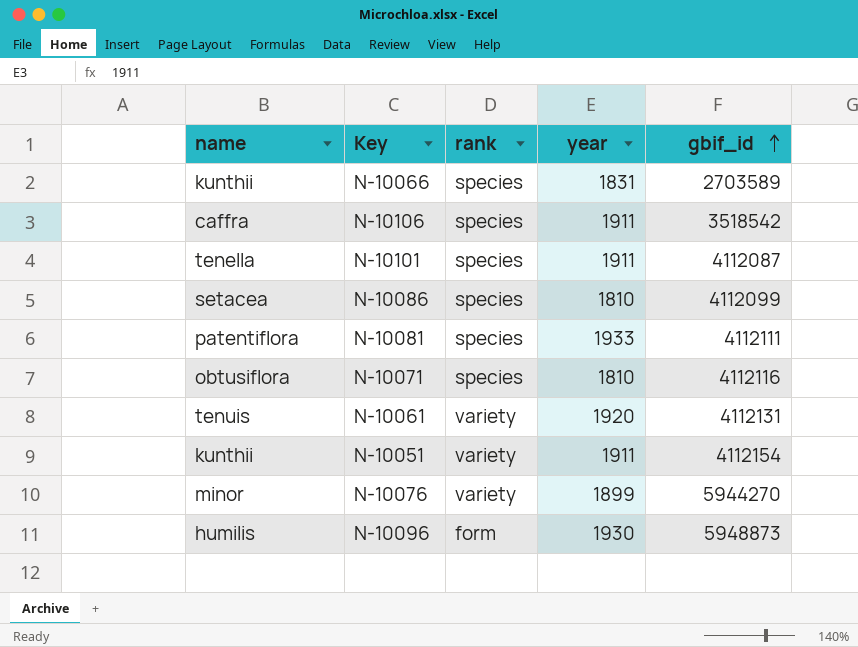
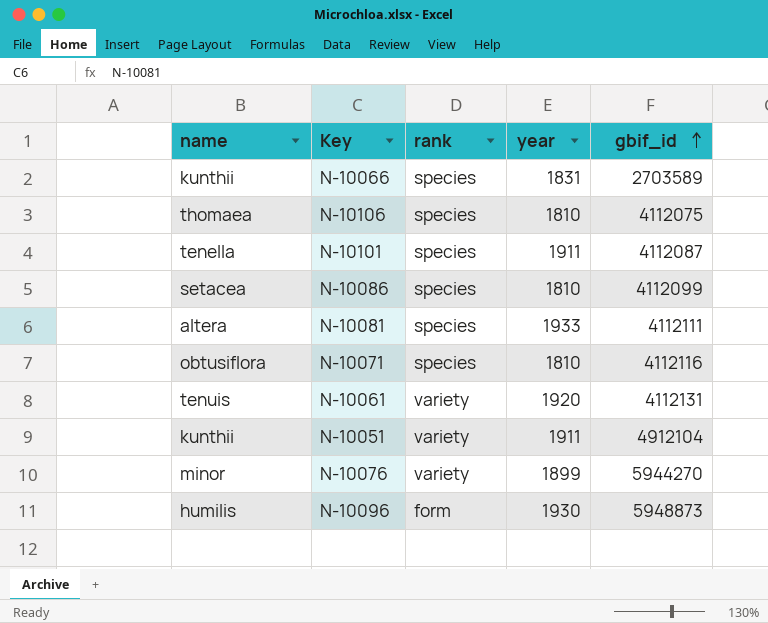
N-10106 | name: caffra -> thomaea
N-10106 | year: 1911 -> 1810
N-10106 | gbif_id: 3518542 -> 4112075
N-10081 | name: patentiflora -> altera
N-10051 | gbif_id: 4112154 -> 4912104

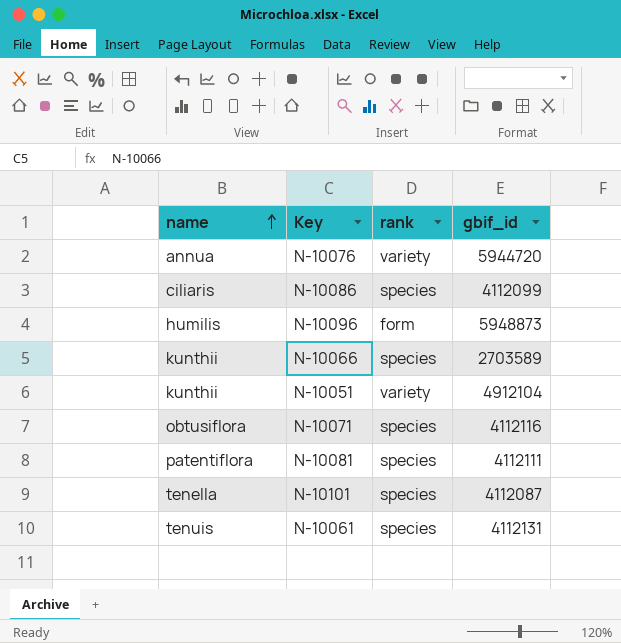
row order: gbif_id ascending -> name ascending
column year | position: 4 -> none
row N-10106: thomaea | species | 1810 | 4112075 -> none
N-10076 | name: minor -> annua
N-10076 | gbif_id: 5944270 -> 5944720
N-10086 | name: setacea -> ciliaris
N-10081 | name: altera -> patentiflora
N-10061 | rank: variety -> species

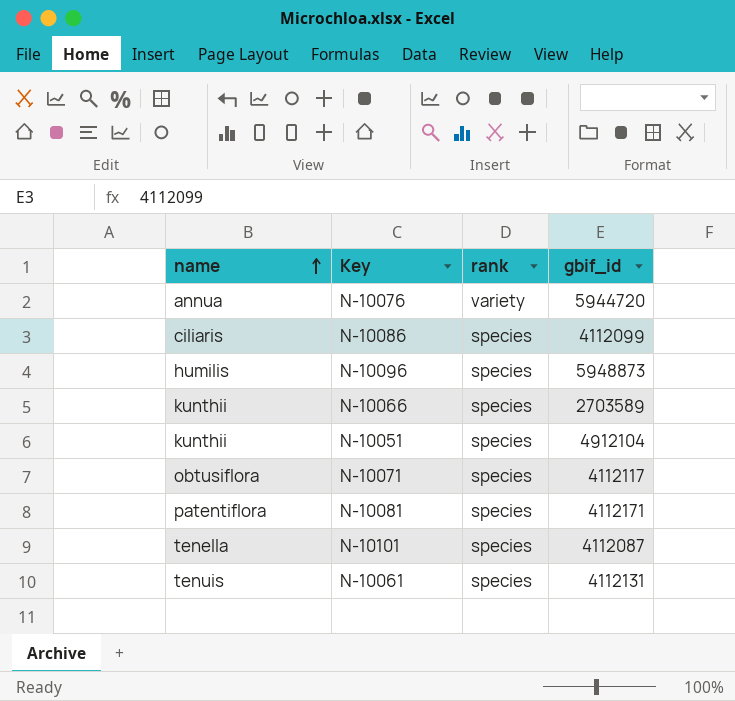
N-10096 | rank: form -> species
N-10051 | rank: variety -> species
N-10071 | gbif_id: 4112116 -> 4112117
N-10081 | gbif_id: 4112111 -> 4112171

